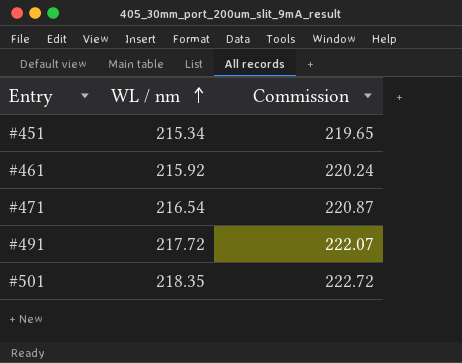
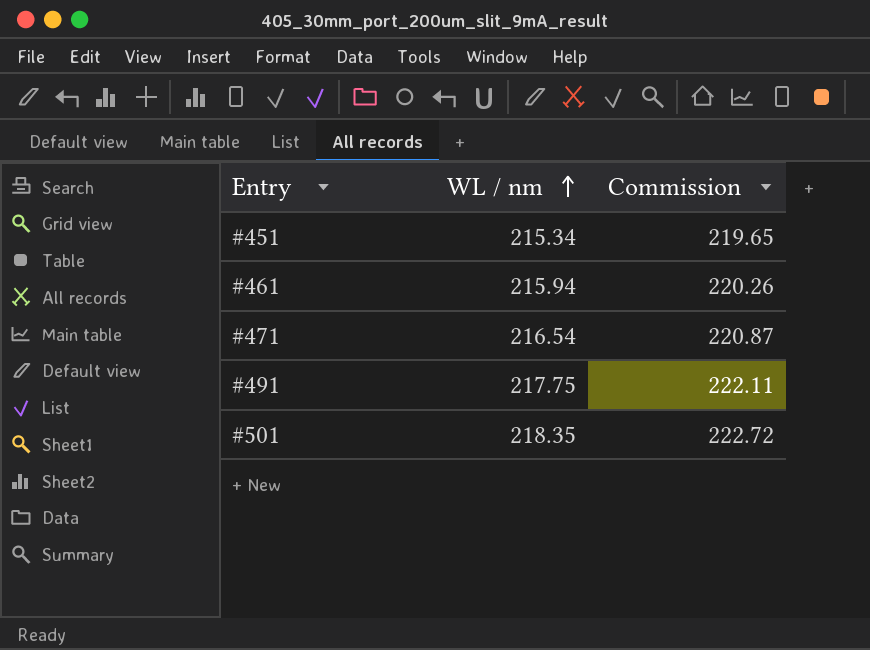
#461 | WL / nm: 215.92 -> 215.94
#461 | Commission: 220.24 -> 220.26
#491 | WL / nm: 217.72 -> 217.75
#491 | Commission: 222.07 -> 222.11

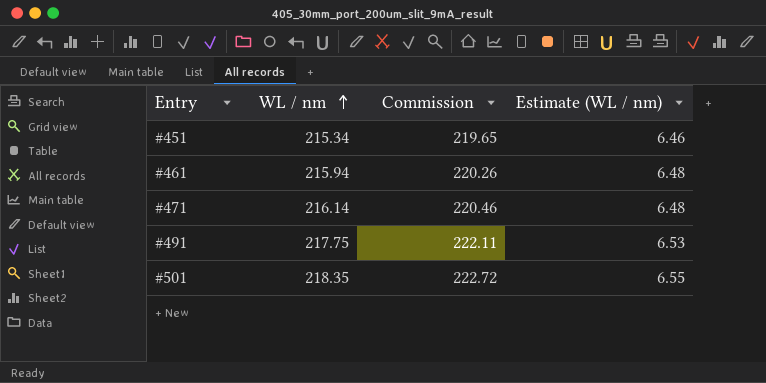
column Estimate (WL / nm) | formula: none -> [WL / nm] * 0.03
#471 | WL / nm: 216.54 -> 216.14
#471 | Commission: 220.87 -> 220.46

